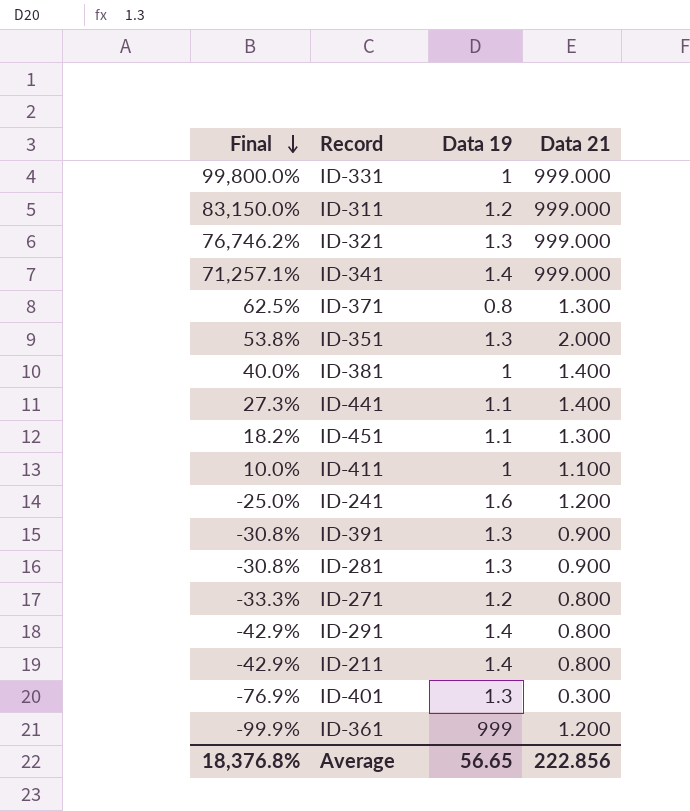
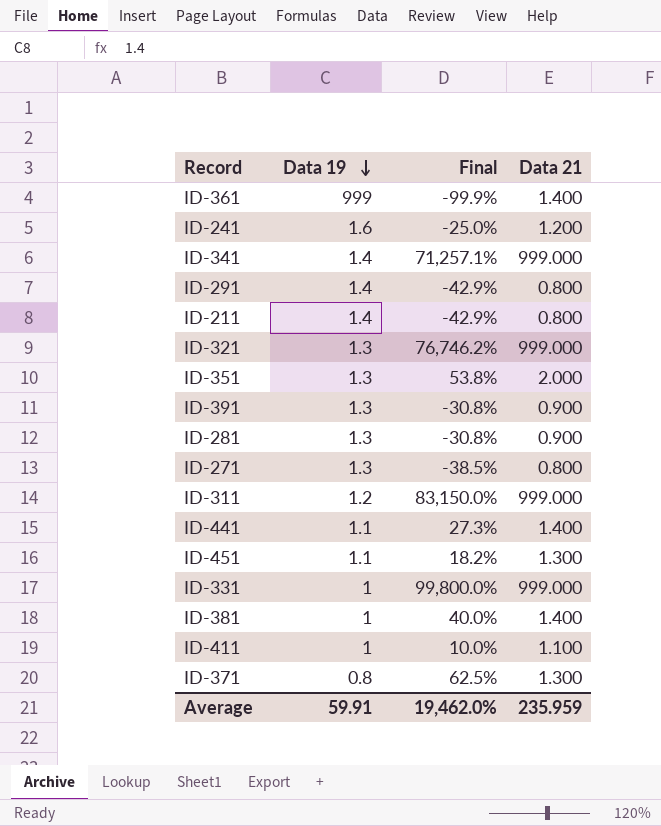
row order: Final descending -> Data 19 descending
column Final | position: 1 -> 3
row ID-401: -76.9% | 1.3 | 0.300 -> none
ID-361 | Data 21: 1.200 -> 1.400
ID-271 | Data 19: 1.2 -> 1.3
ID-271 | Final: -33.3% -> -38.5%
Average | Data 19: 56.65 -> 59.91
Average | Final: 18,376.8% -> 19,462.0%
Average | Data 21: 222.856 -> 235.959

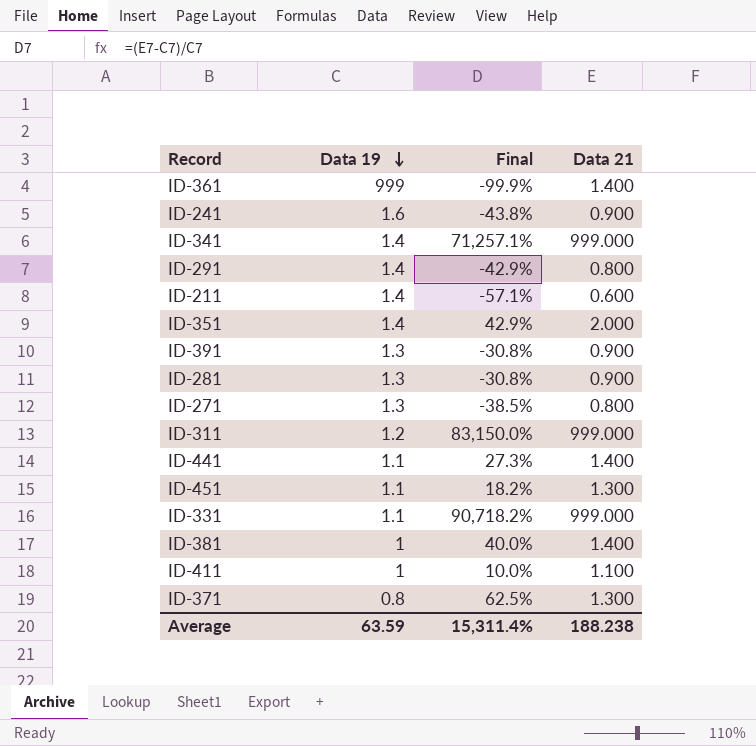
row ID-321: 1.3 | 76,746.2% | 999.000 -> none
ID-241 | Final: -25.0% -> -43.8%
ID-241 | Data 21: 1.200 -> 0.900
ID-211 | Final: -42.9% -> -57.1%
ID-211 | Data 21: 0.800 -> 0.600
ID-351 | Data 19: 1.3 -> 1.4
ID-351 | Final: 53.8% -> 42.9%
ID-331 | Data 19: 1 -> 1.1
ID-331 | Final: 99,800.0% -> 90,718.2%
Average | Data 19: 59.91 -> 63.59
Average | Final: 19,462.0% -> 15,311.4%
Average | Data 21: 235.959 -> 188.238

